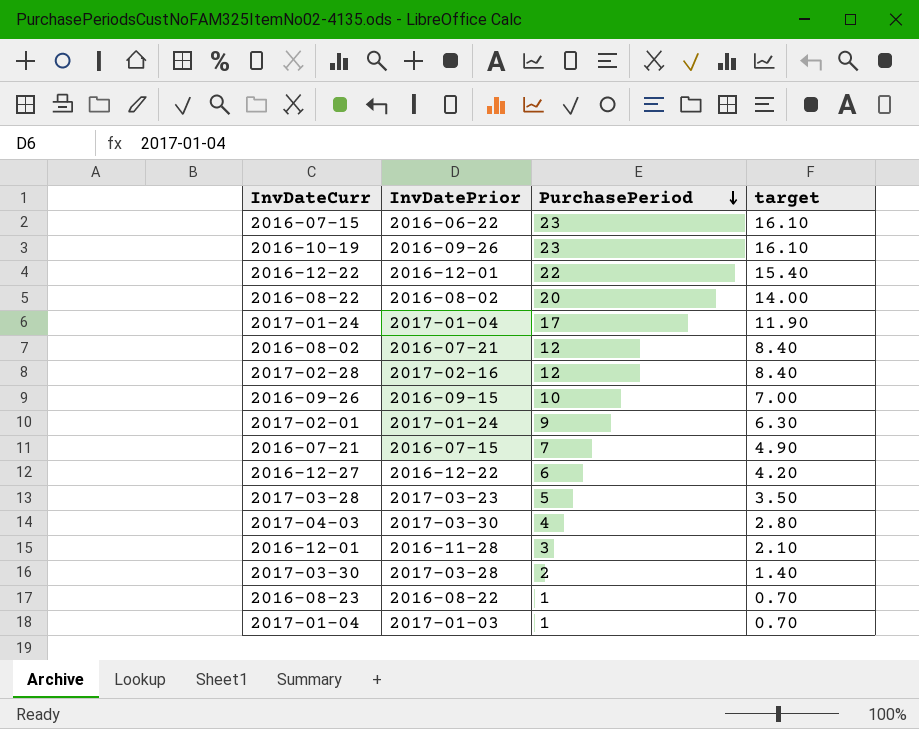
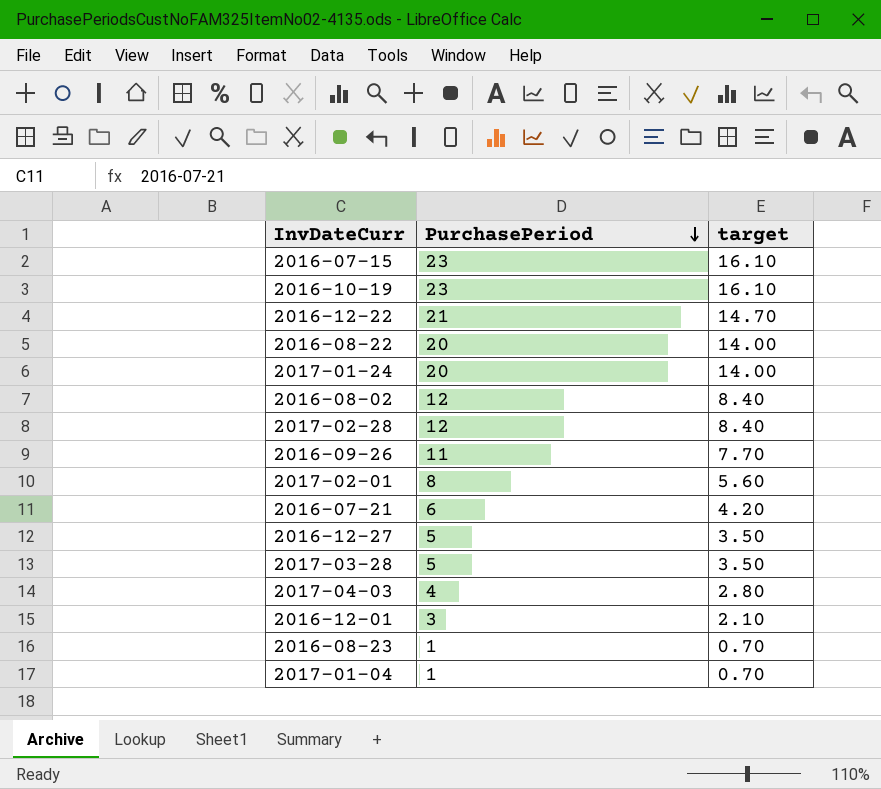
column InvDatePrior | position: 2 -> none
row 2017-03-30: 2017-03-28 | 2 | 1.40 -> none
2016-12-22 | PurchasePeriod: 22 -> 21
2016-12-22 | target: 15.40 -> 14.70
2017-01-24 | PurchasePeriod: 17 -> 20
2017-01-24 | target: 11.90 -> 14.00
2016-09-26 | PurchasePeriod: 10 -> 11
2016-09-26 | target: 7.00 -> 7.70
2017-02-01 | PurchasePeriod: 9 -> 8
2017-02-01 | target: 6.30 -> 5.60
2016-07-21 | PurchasePeriod: 7 -> 6
2016-07-21 | target: 4.90 -> 4.20
2016-12-27 | PurchasePeriod: 6 -> 5
2016-12-27 | target: 4.20 -> 3.50

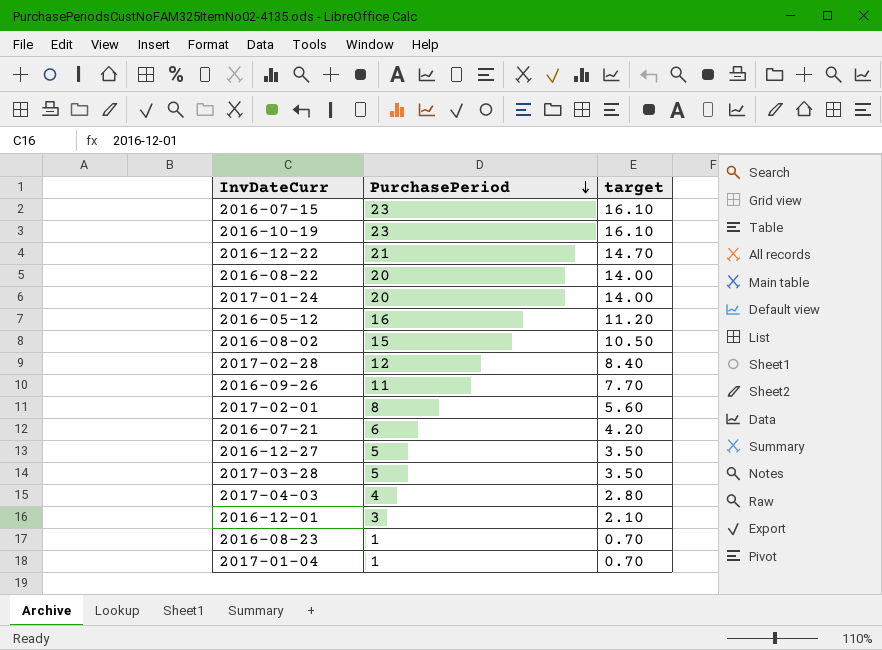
row 2016-05-12: none -> 16 | 11.20
2016-08-02 | PurchasePeriod: 12 -> 15
2016-08-02 | target: 8.40 -> 10.50

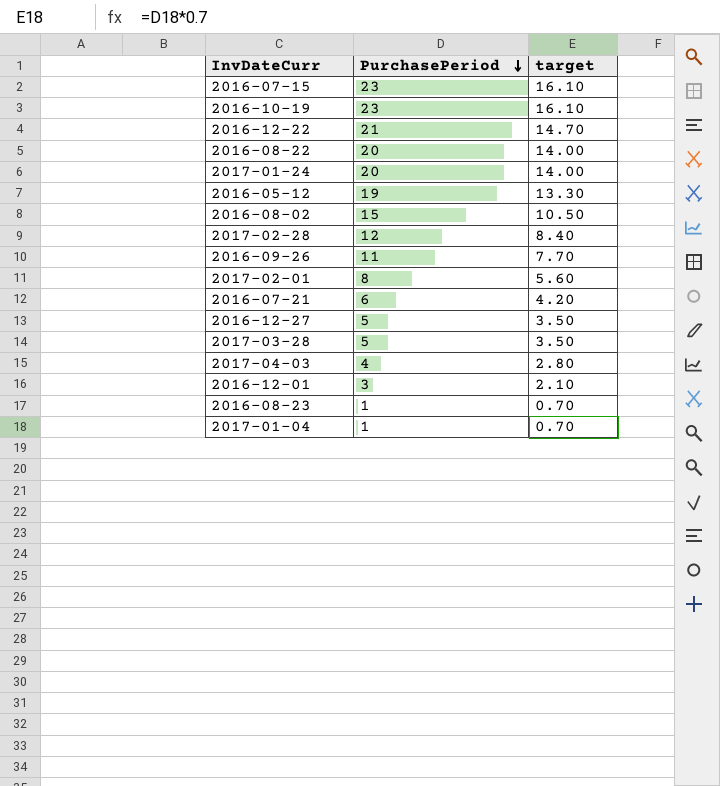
2016-05-12 | PurchasePeriod: 16 -> 19
2016-05-12 | target: 11.20 -> 13.30

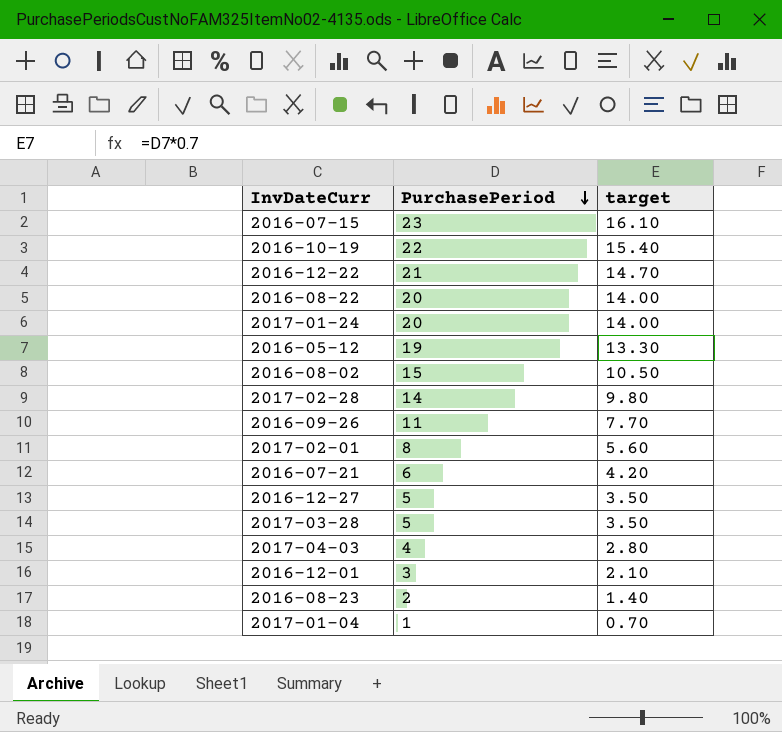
2016-10-19 | PurchasePeriod: 23 -> 22
2016-10-19 | target: 16.10 -> 15.40
2017-02-28 | PurchasePeriod: 12 -> 14
2017-02-28 | target: 8.40 -> 9.80
2016-08-23 | PurchasePeriod: 1 -> 2
2016-08-23 | target: 0.70 -> 1.40

